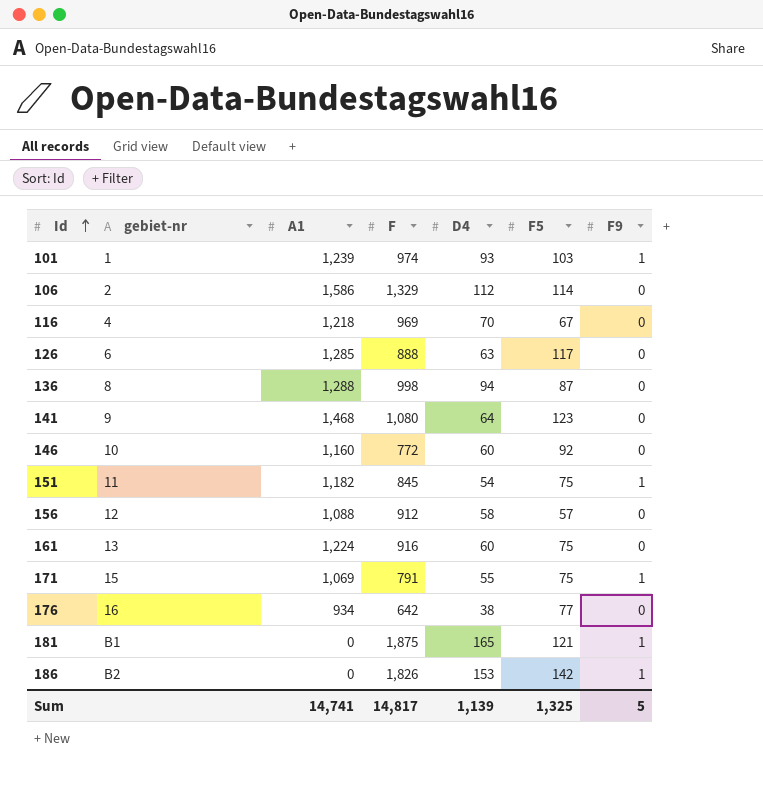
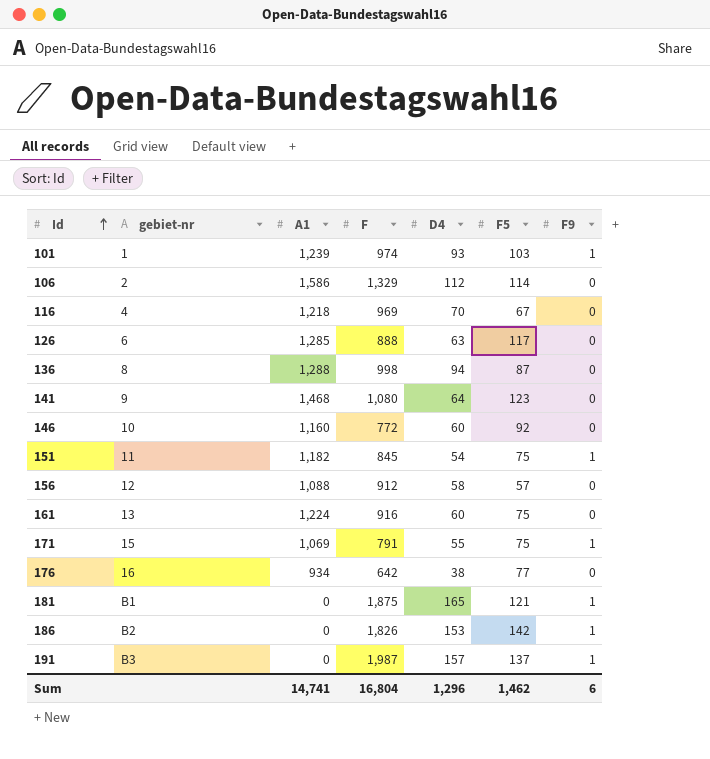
row 191: none -> B3 | 0 | 1,987 | 157 | 137 | 1
Sum | F: 14,817 -> 16,804
Sum | D4: 1,139 -> 1,296
Sum | F5: 1,325 -> 1,462
Sum | F9: 5 -> 6

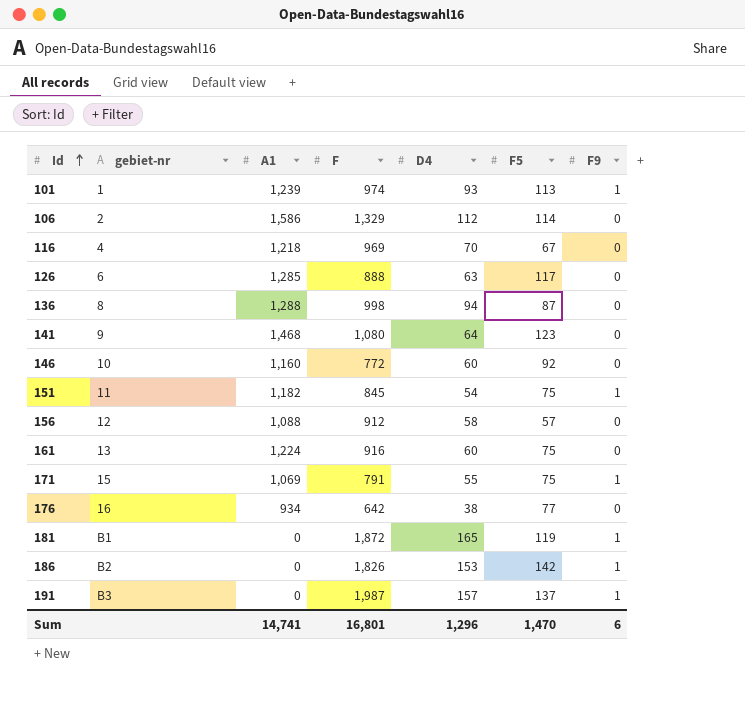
101 | F5: 103 -> 113
181 | F: 1,875 -> 1,872
181 | F5: 121 -> 119
Sum | F: 16,804 -> 16,801
Sum | F5: 1,462 -> 1,470

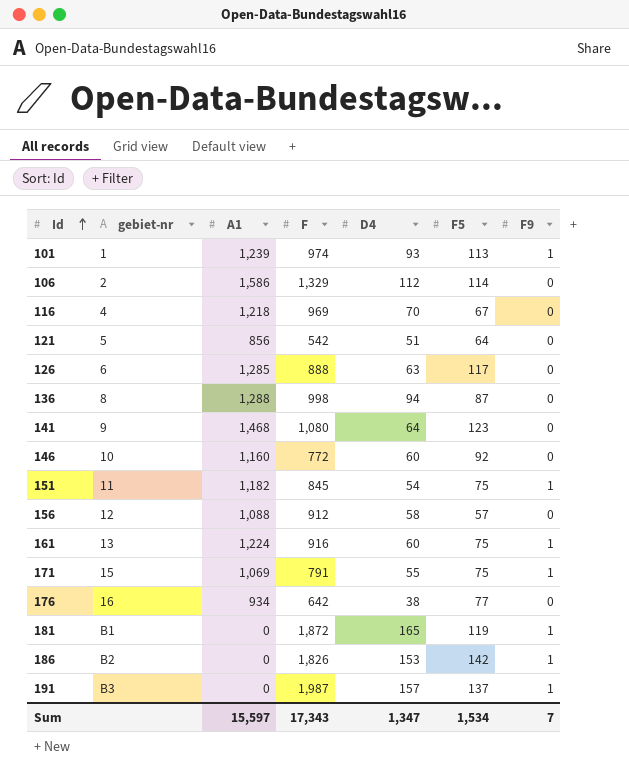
row 121: none -> 5 | 856 | 542 | 51 | 64 | 0
161 | F9: 0 -> 1
Sum | A1: 14,741 -> 15,597
Sum | F: 16,801 -> 17,343
Sum | D4: 1,296 -> 1,347
Sum | F5: 1,470 -> 1,534
Sum | F9: 6 -> 7

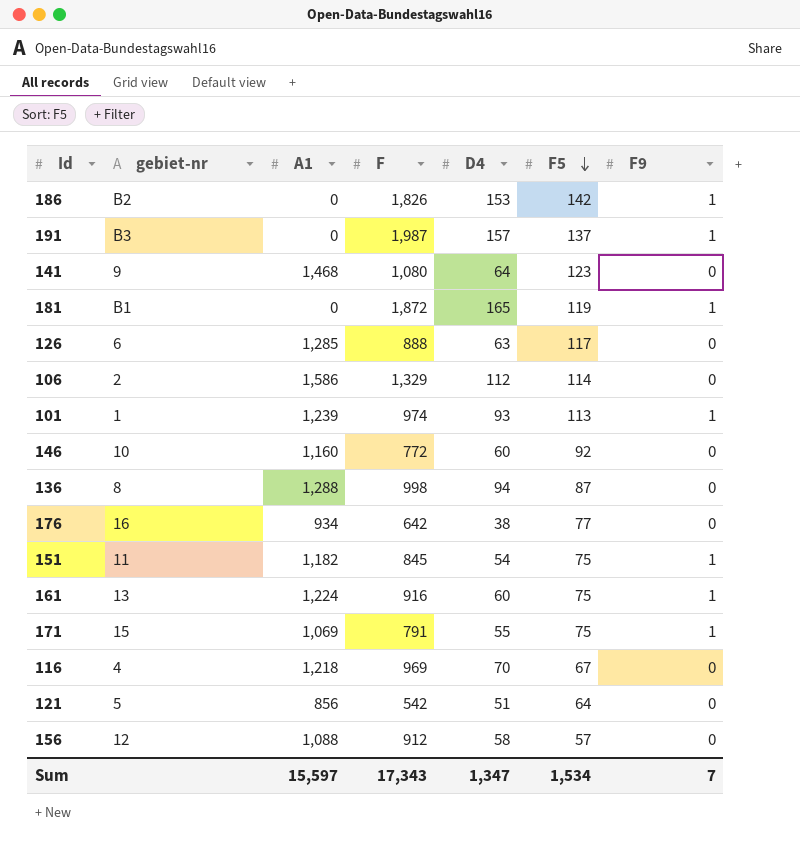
row order: Id ascending -> F5 descending

